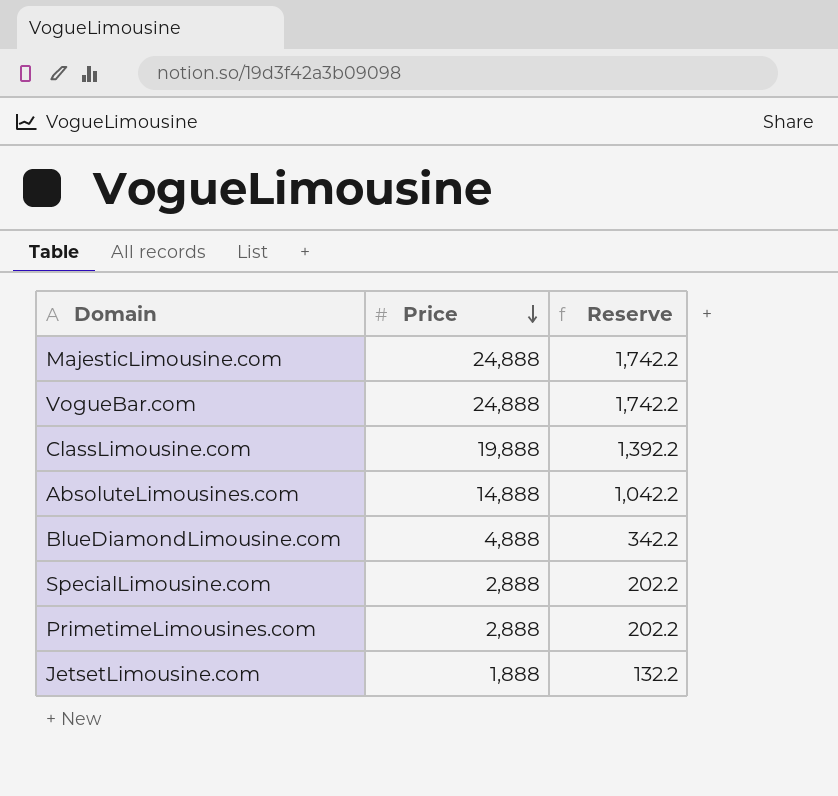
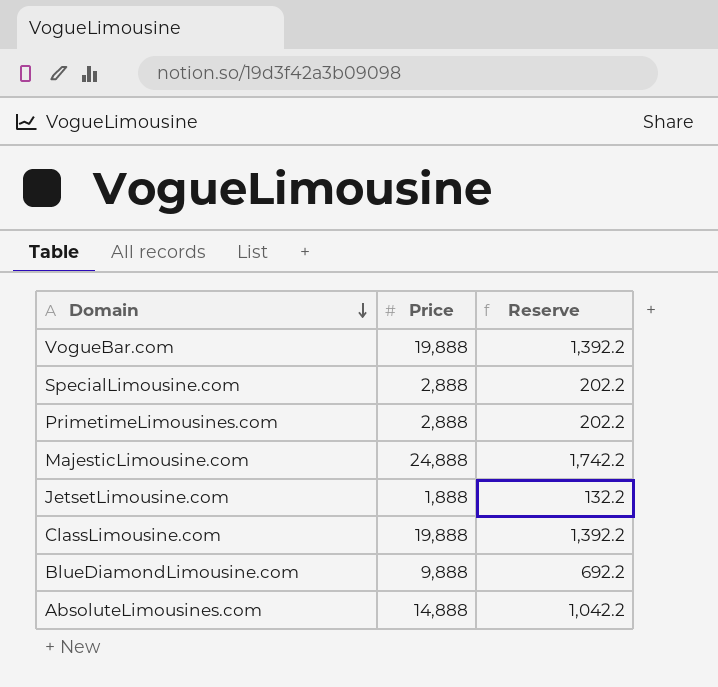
row order: Price descending -> Domain descending
VogueBar.com | Price: 24,888 -> 19,888
VogueBar.com | Reserve: 1,742.2 -> 1,392.2
BlueDiamondLimousine.com | Price: 4,888 -> 9,888
BlueDiamondLimousine.com | Reserve: 342.2 -> 692.2

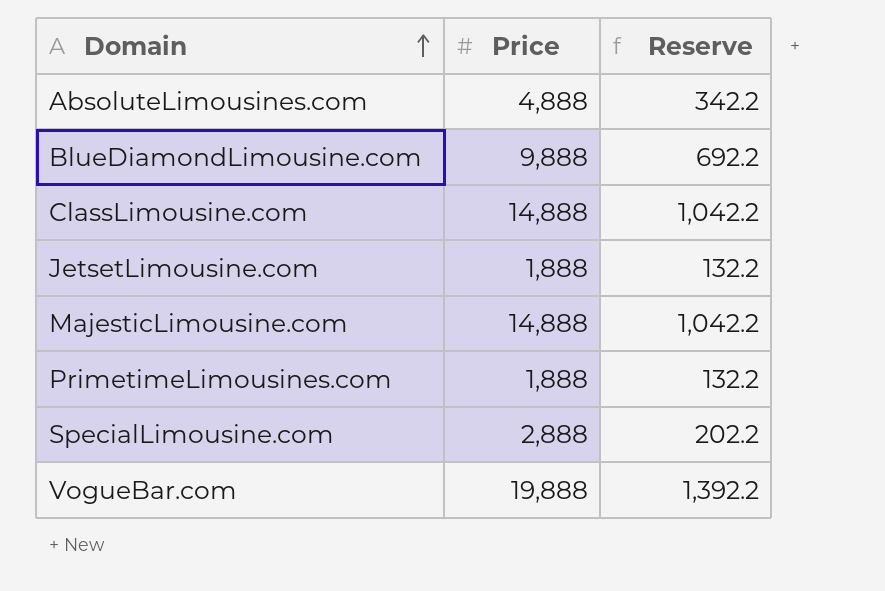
row order: Domain descending -> Domain ascending
AbsoluteLimousines.com | Price: 14,888 -> 4,888
AbsoluteLimousines.com | Reserve: 1,042.2 -> 342.2
ClassLimousine.com | Price: 19,888 -> 14,888
ClassLimousine.com | Reserve: 1,392.2 -> 1,042.2
MajesticLimousine.com | Price: 24,888 -> 14,888
MajesticLimousine.com | Reserve: 1,742.2 -> 1,042.2
PrimetimeLimousines.com | Price: 2,888 -> 1,888
PrimetimeLimousines.com | Reserve: 202.2 -> 132.2

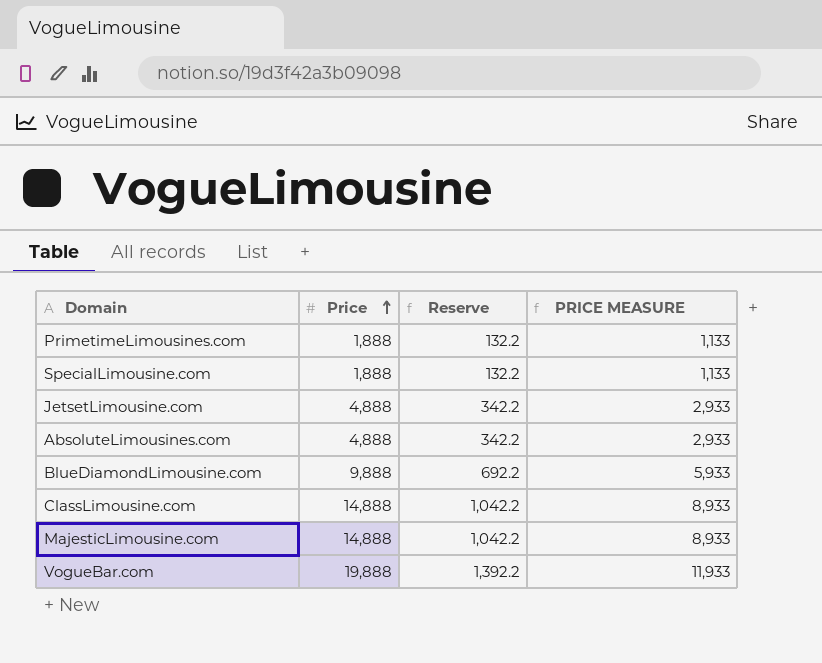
row order: Domain ascending -> Price ascending
column PRICE MEASURE | formula: none -> [Price] * 0.6
SpecialLimousine.com | Price: 2,888 -> 1,888
SpecialLimousine.com | Reserve: 202.2 -> 132.2
JetsetLimousine.com | Price: 1,888 -> 4,888
JetsetLimousine.com | Reserve: 132.2 -> 342.2

